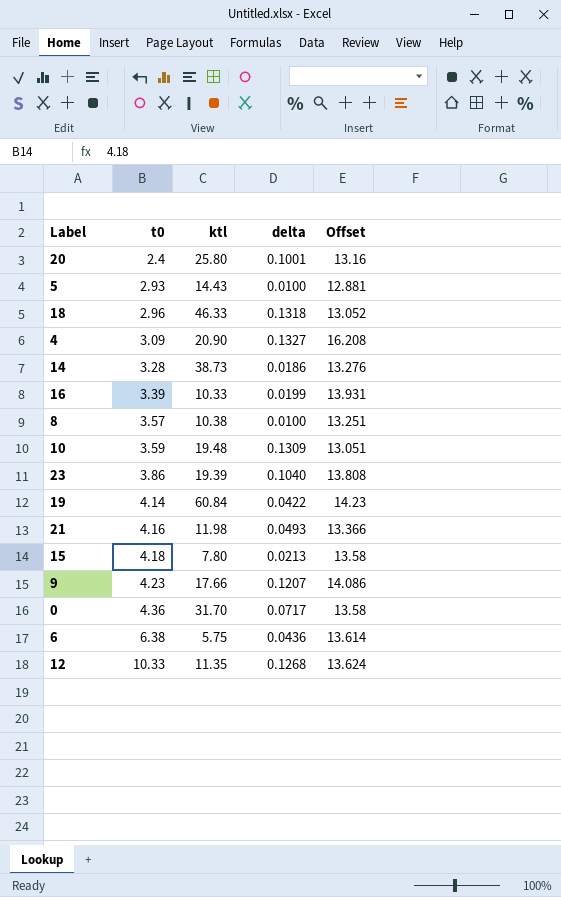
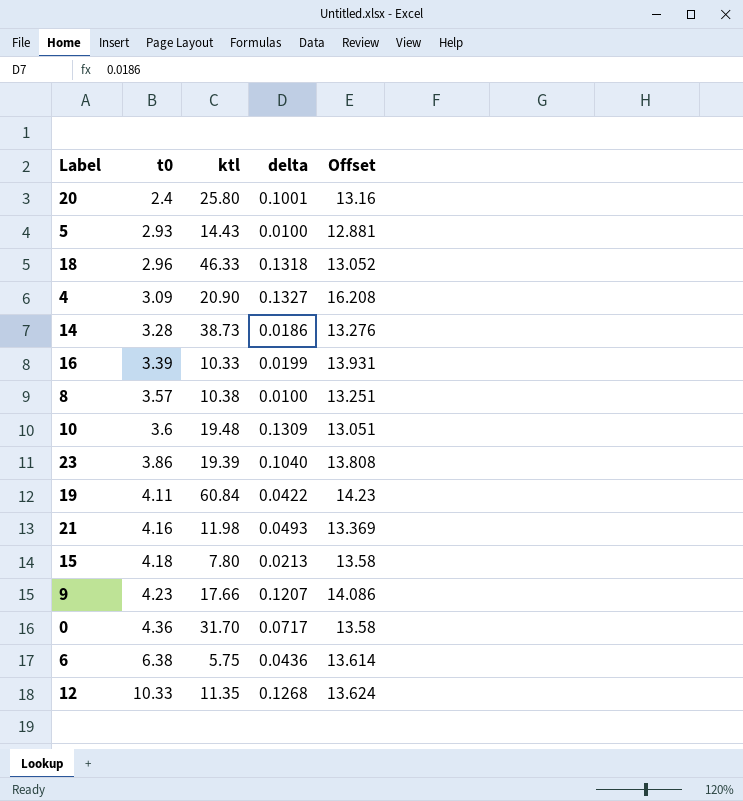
10 | t0: 3.59 -> 3.6
19 | t0: 4.14 -> 4.11
21 | Offset: 13.366 -> 13.369

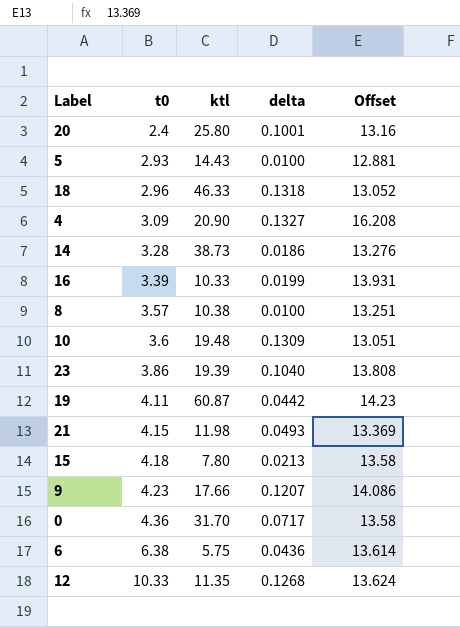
19 | ktl: 60.84 -> 60.87
19 | delta: 0.0422 -> 0.0442
21 | t0: 4.16 -> 4.15

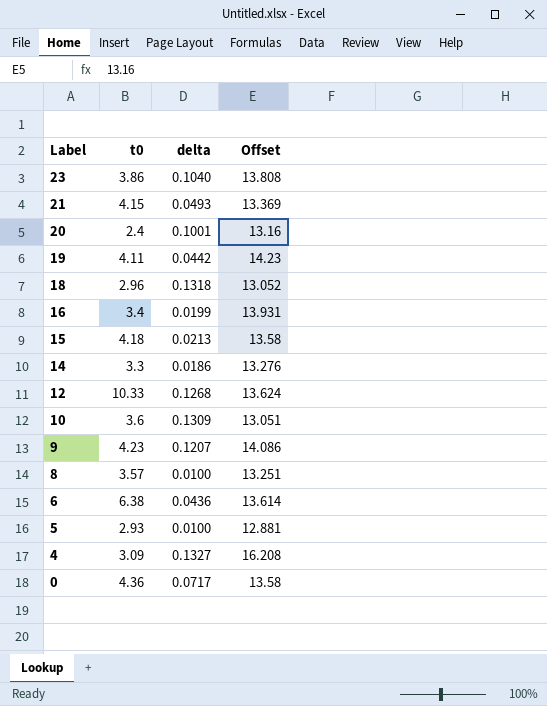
row order: t0 ascending -> Label descending
column ktl | position: 3 -> none
16 | t0: 3.39 -> 3.4
14 | t0: 3.28 -> 3.3

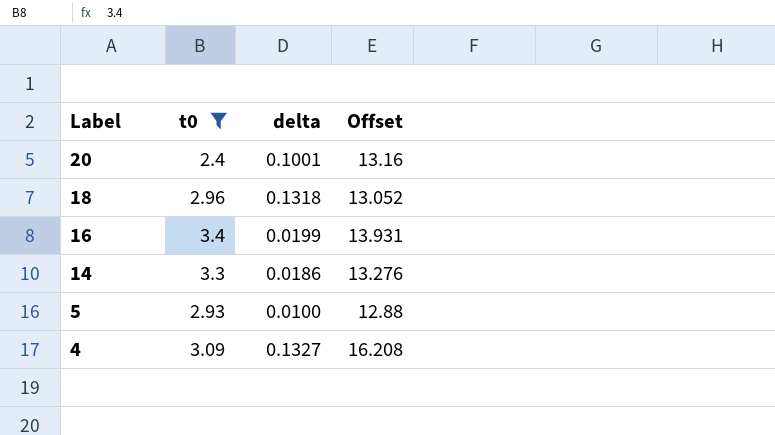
filter: none -> t0 <= 3.4
5 | Offset: 12.881 -> 12.88

